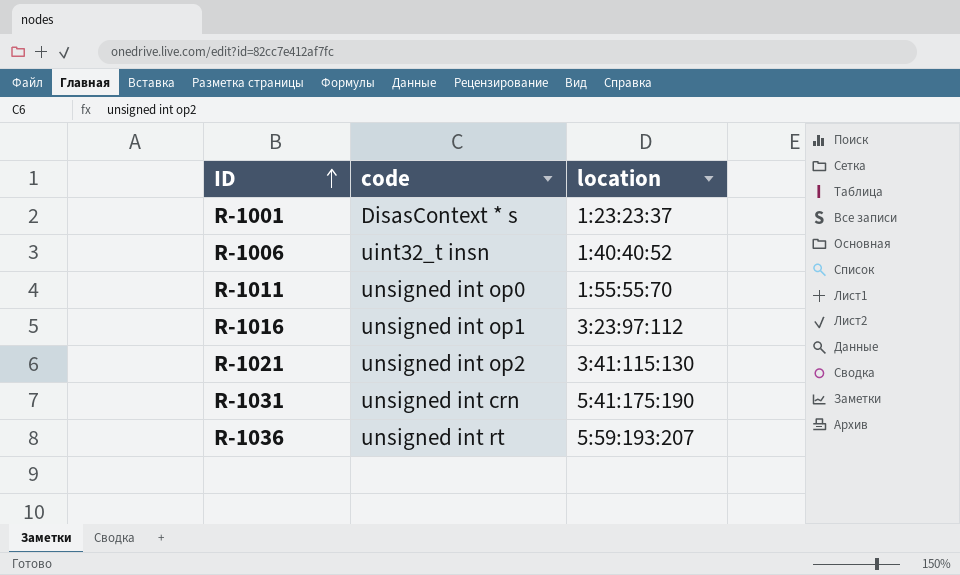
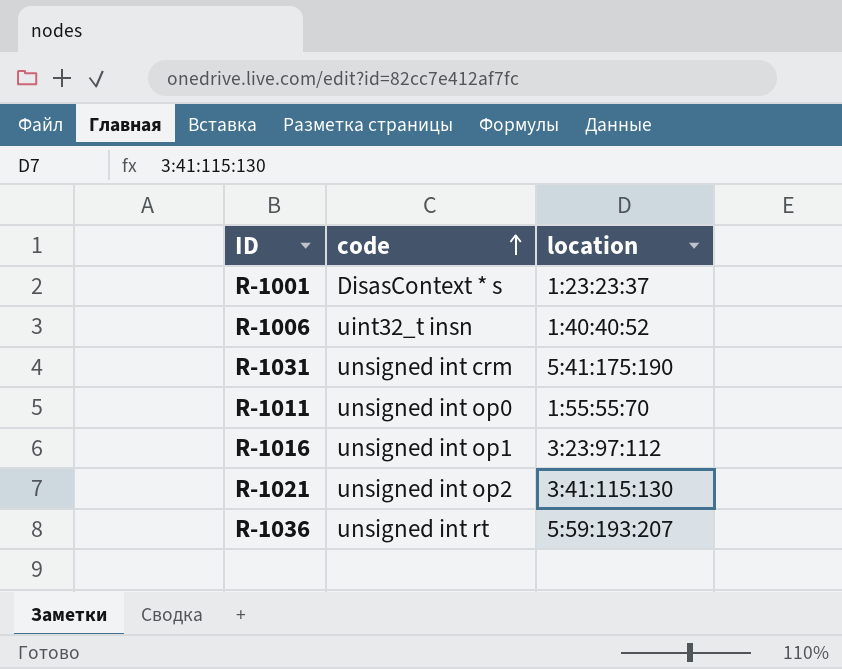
row order: ID ascending -> code ascending
R-1031 | code: unsigned int crn -> unsigned int crm

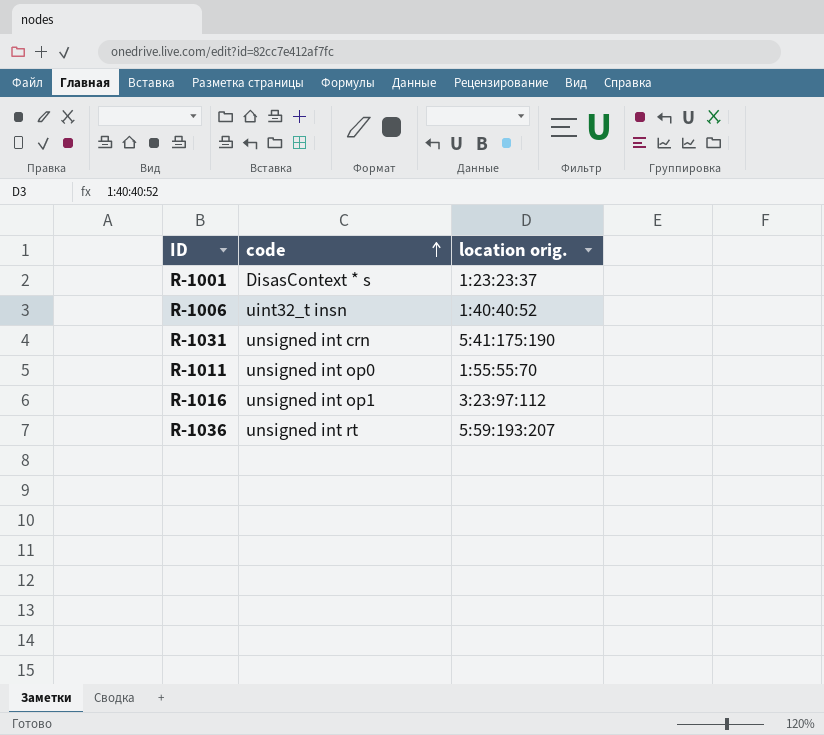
column name: location -> location orig.
row R-1021: unsigned int op2 | 3:41:115:130 -> none
R-1031 | code: unsigned int crm -> unsigned int crn

